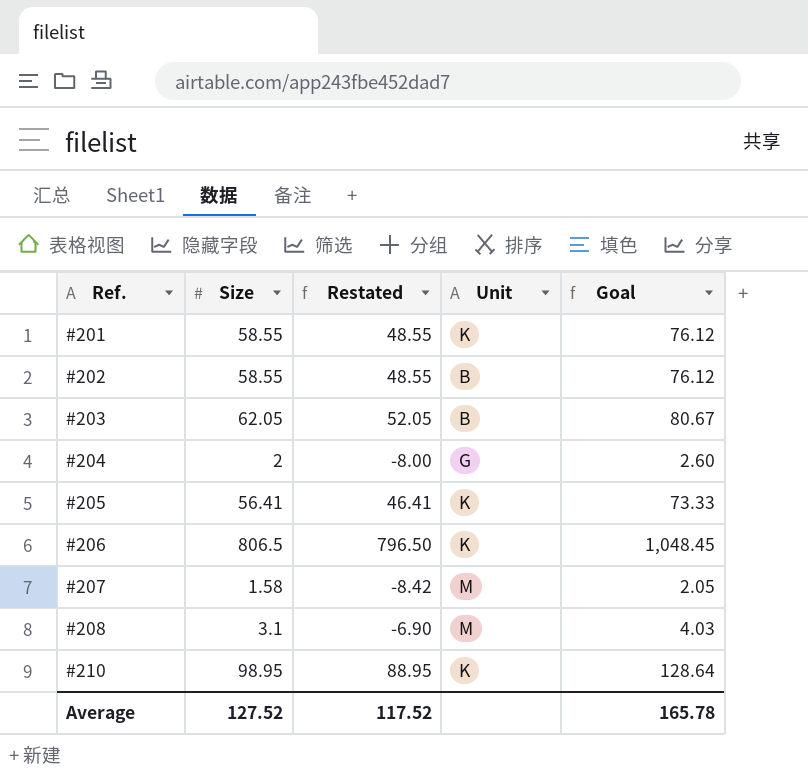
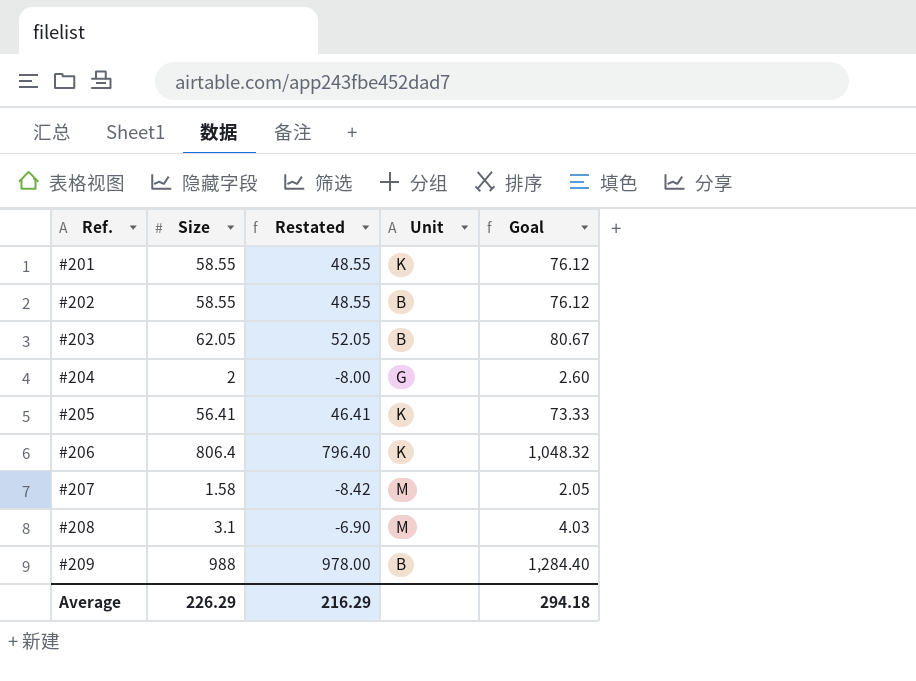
row #210: 98.95 | 88.95 | K | 128.64 -> none
#206 | Size: 806.5 -> 806.4
#206 | Restated: 796.50 -> 796.40
#206 | Goal: 1,048.45 -> 1,048.32
row #209: none -> 988 | 978.00 | B | 1,284.40
Average | Size: 127.52 -> 226.29
Average | Restated: 117.52 -> 216.29
Average | Goal: 165.78 -> 294.18

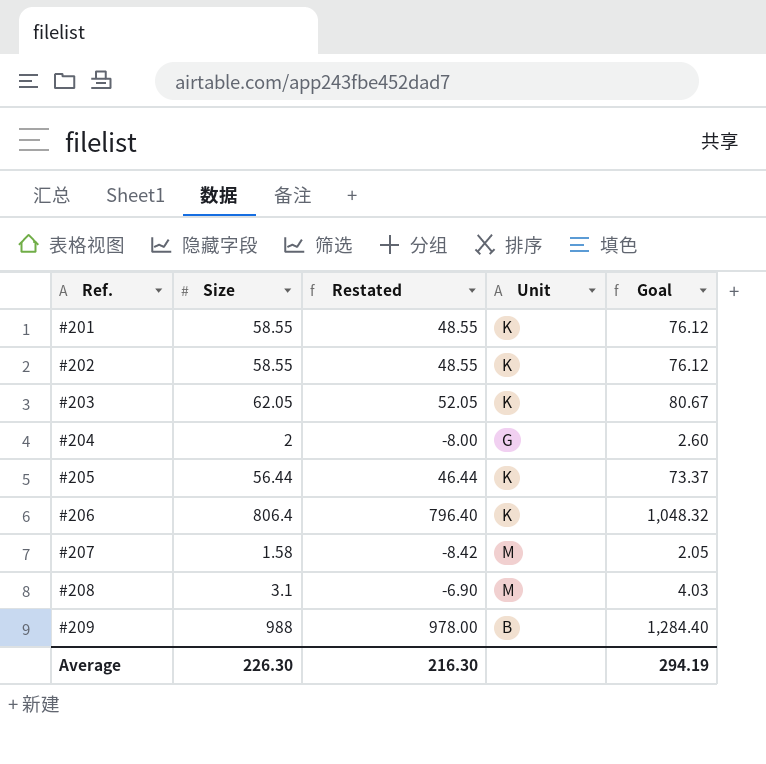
#202 | Unit: B -> K
#203 | Unit: B -> K
#205 | Size: 56.41 -> 56.44
#205 | Restated: 46.41 -> 46.44
#205 | Goal: 73.33 -> 73.37
Average | Size: 226.29 -> 226.30
Average | Restated: 216.29 -> 216.30
Average | Goal: 294.18 -> 294.19

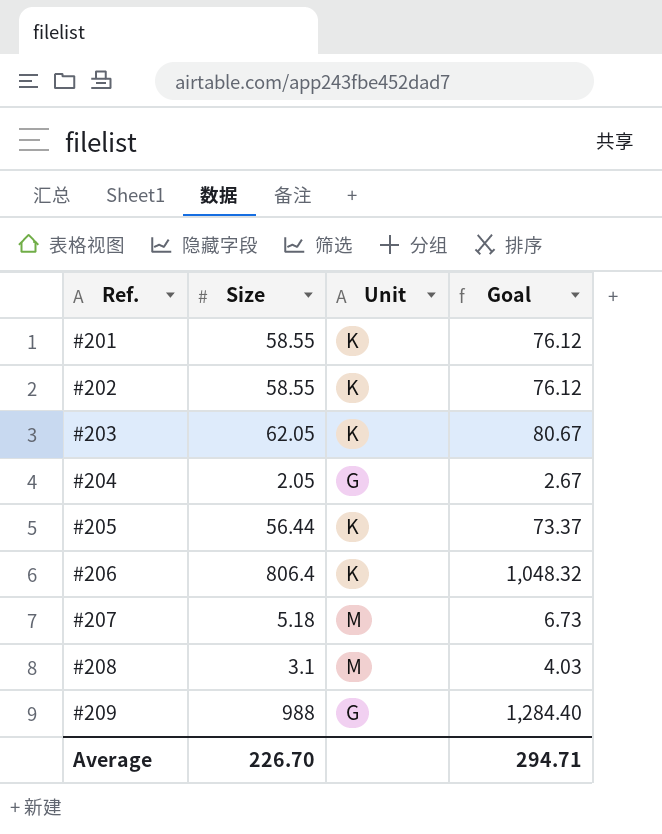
column Restated | formula: [Size] - 10 -> none
#204 | Size: 2 -> 2.05
#204 | Goal: 2.60 -> 2.67
#207 | Size: 1.58 -> 5.18
#207 | Goal: 2.05 -> 6.73
#209 | Unit: B -> G
Average | Size: 226.30 -> 226.70
Average | Goal: 294.19 -> 294.71

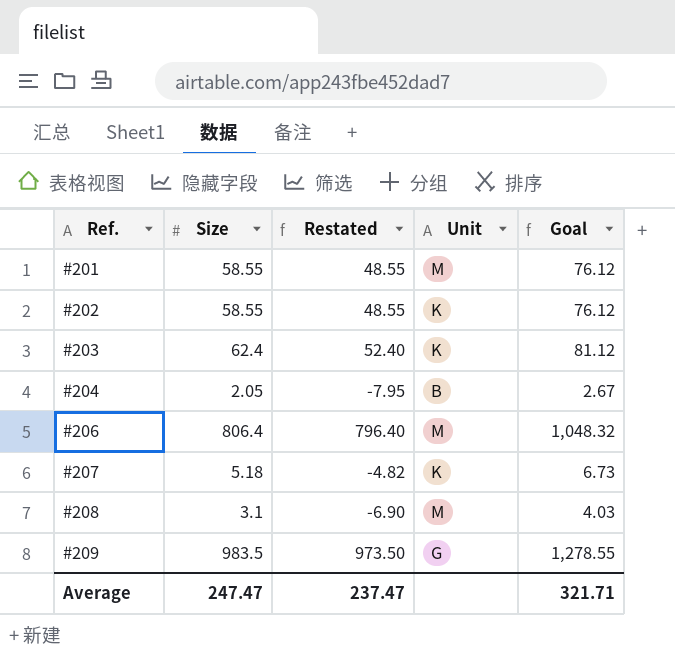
column Restated | formula: none -> [Size] - 10
row #205: 56.44 | K | 73.37 -> none
#201 | Unit: K -> M
#203 | Size: 62.05 -> 62.4
#203 | Goal: 80.67 -> 81.12
#204 | Unit: G -> B
#206 | Unit: K -> M
#207 | Unit: M -> K
#209 | Size: 988 -> 983.5
#209 | Goal: 1,284.40 -> 1,278.55
Average | Size: 226.70 -> 247.47
Average | Goal: 294.71 -> 321.71

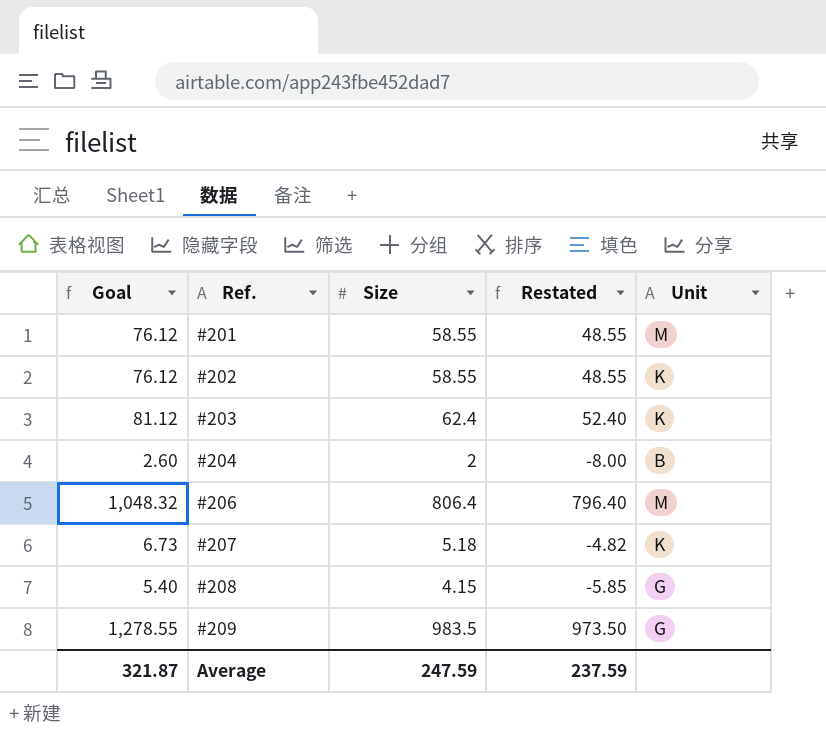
column Goal | position: 5 -> 1
#204 | Goal: 2.67 -> 2.60
#204 | Size: 2.05 -> 2
#204 | Restated: -7.95 -> -8.00
#208 | Goal: 4.03 -> 5.40
#208 | Size: 3.1 -> 4.15
#208 | Restated: -6.90 -> -5.85
#208 | Unit: M -> G
Average | Goal: 321.71 -> 321.87
Average | Size: 247.47 -> 247.59
Average | Restated: 237.47 -> 237.59

